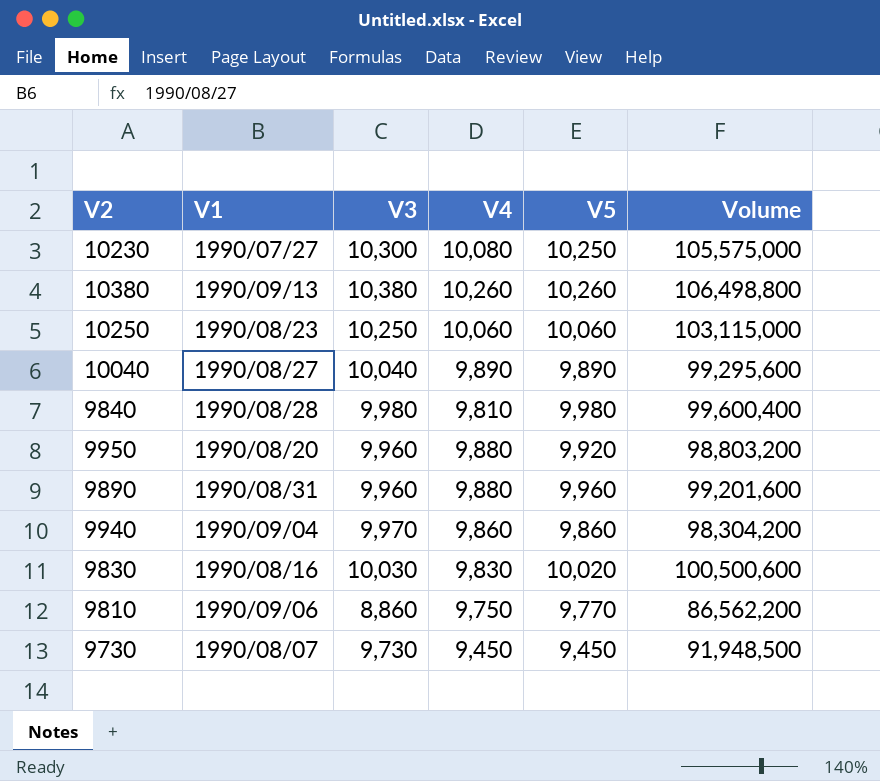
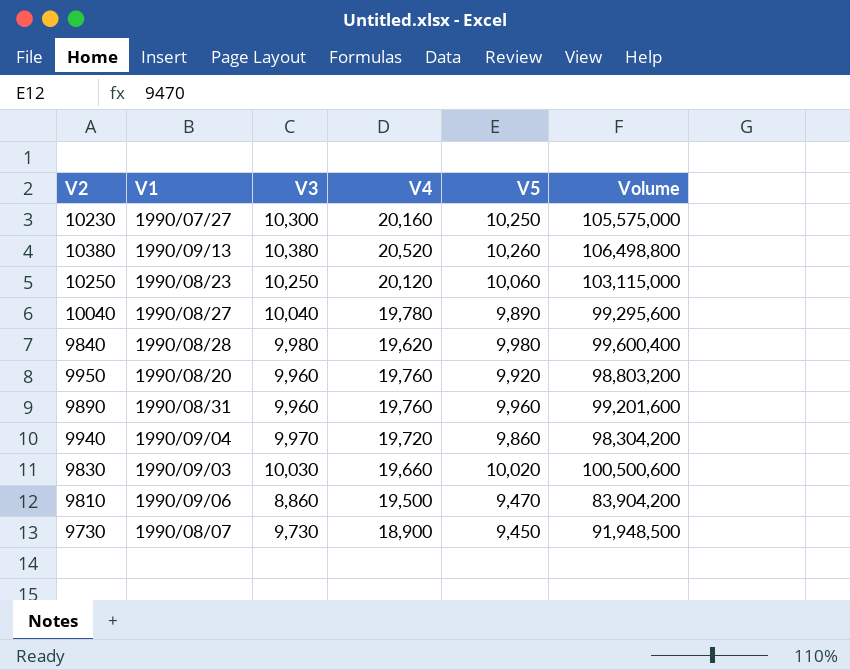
10230 | V4: 10,080 -> 20,160
10380 | V4: 10,260 -> 20,520
10250 | V4: 10,060 -> 20,120
10040 | V4: 9,890 -> 19,780
9840 | V4: 9,810 -> 19,620
9950 | V4: 9,880 -> 19,760
9890 | V4: 9,880 -> 19,760
9940 | V4: 9,860 -> 19,720
9830 | V1: 1990/08/16 -> 1990/09/03
9830 | V4: 9,830 -> 19,660
9810 | V4: 9,750 -> 19,500
9810 | V5: 9,770 -> 9,470
9810 | Volume: 86,562,200 -> 83,904,200
9730 | V4: 9,450 -> 18,900

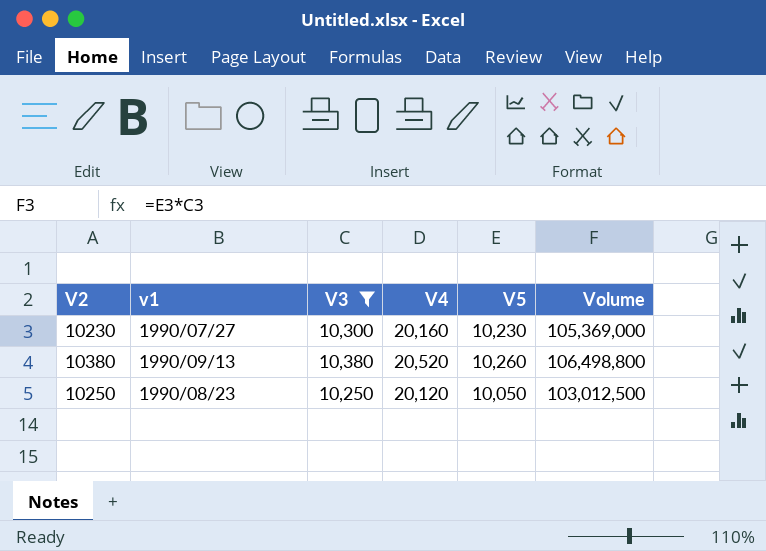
filter: none -> V3 >= 10,250
column name: V1 -> v1
10230 | V5: 10,250 -> 10,230
10230 | Volume: 105,575,000 -> 105,369,000
10250 | V5: 10,060 -> 10,050
10250 | Volume: 103,115,000 -> 103,012,500

